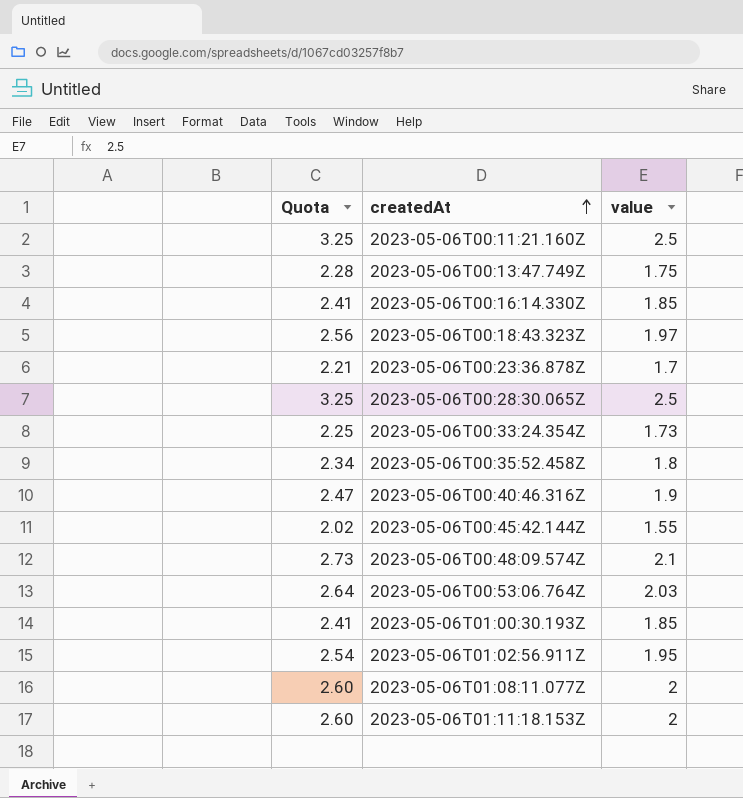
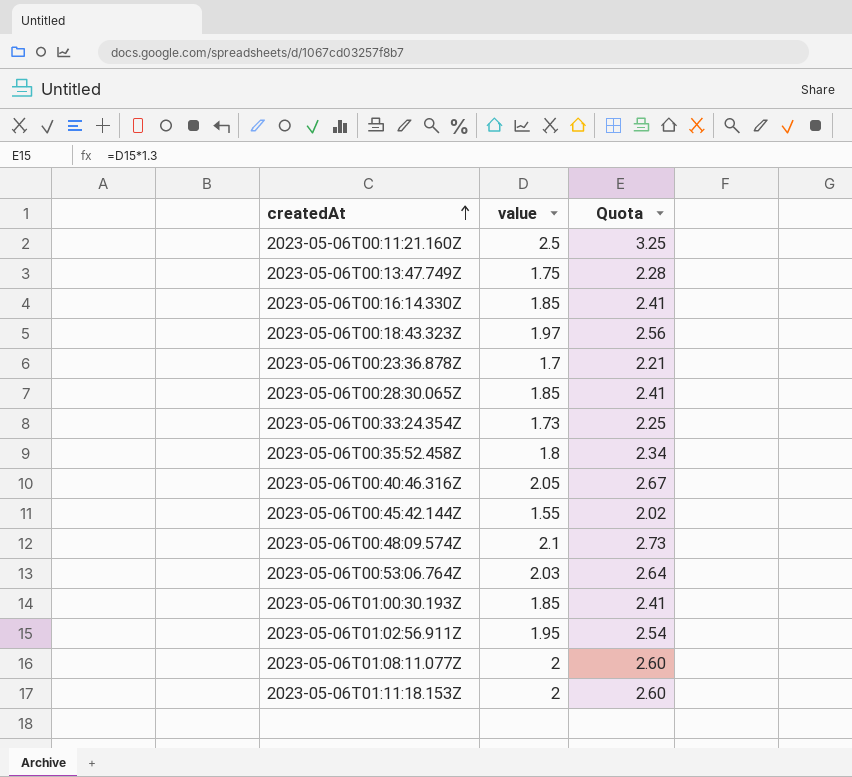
column Quota | position: 1 -> 3
2023-05-06T00:28:30.065Z | value: 2.5 -> 1.85
2023-05-06T00:28:30.065Z | Quota: 3.25 -> 2.41
2023-05-06T00:40:46.316Z | value: 1.9 -> 2.05
2023-05-06T00:40:46.316Z | Quota: 2.47 -> 2.67

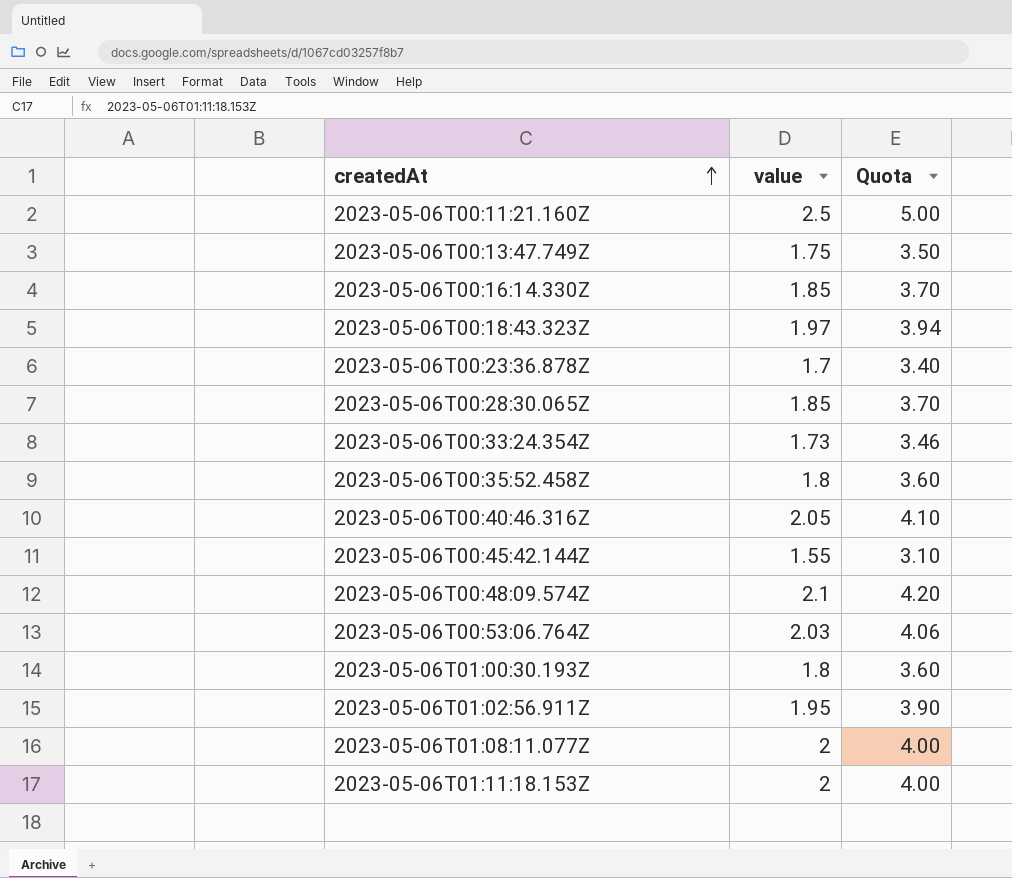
column Quota | formula: [value] * 1.3 -> [value] * 2
2023-05-06T01:00:30.193Z | value: 1.85 -> 1.8

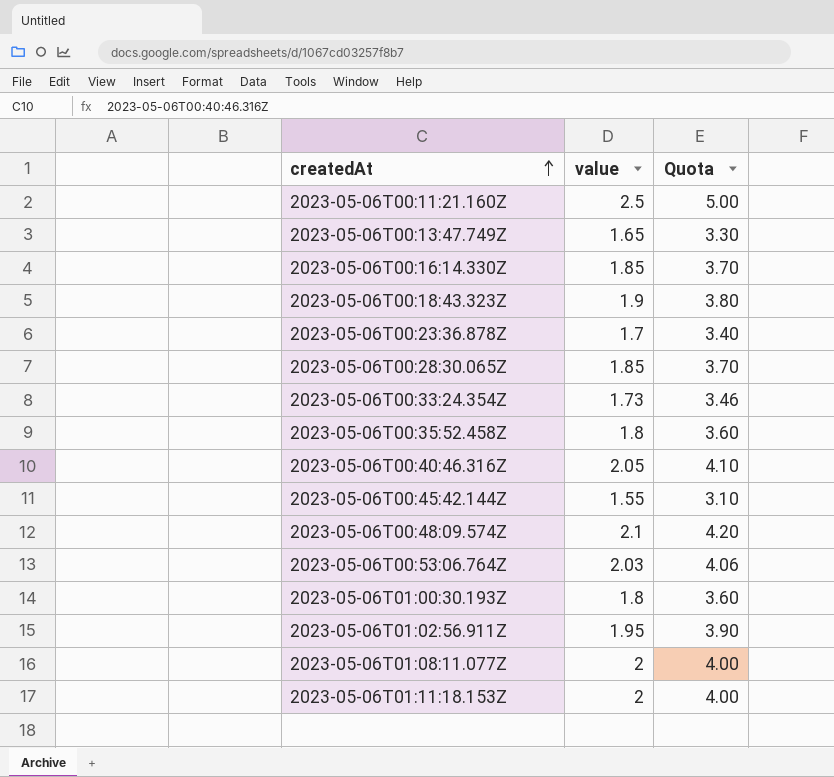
2023-05-06T00:13:47.749Z | value: 1.75 -> 1.65
2023-05-06T00:13:47.749Z | Quota: 3.50 -> 3.30
2023-05-06T00:18:43.323Z | value: 1.97 -> 1.9
2023-05-06T00:18:43.323Z | Quota: 3.94 -> 3.80

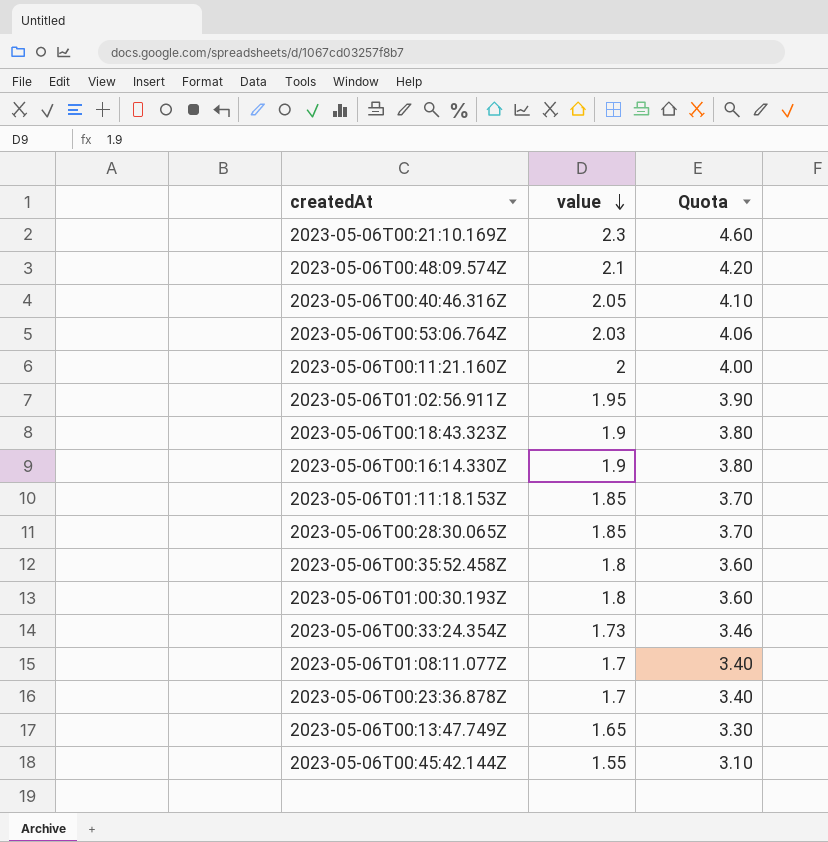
row order: createdAt ascending -> value descending
row 2023-05-06T00:21:10.169Z: none -> 2.3 | 4.60
2023-05-06T00:11:21.160Z | value: 2.5 -> 2
2023-05-06T00:11:21.160Z | Quota: 5.00 -> 4.00
2023-05-06T00:16:14.330Z | value: 1.85 -> 1.9
2023-05-06T00:16:14.330Z | Quota: 3.70 -> 3.80
2023-05-06T01:11:18.153Z | value: 2 -> 1.85
2023-05-06T01:11:18.153Z | Quota: 4.00 -> 3.70
2023-05-06T01:08:11.077Z | value: 2 -> 1.7
2023-05-06T01:08:11.077Z | Quota: 4.00 -> 3.40

